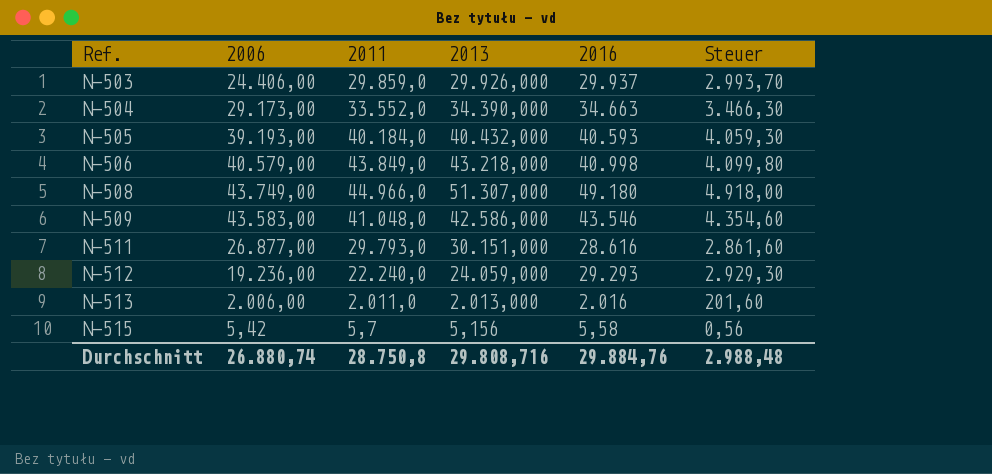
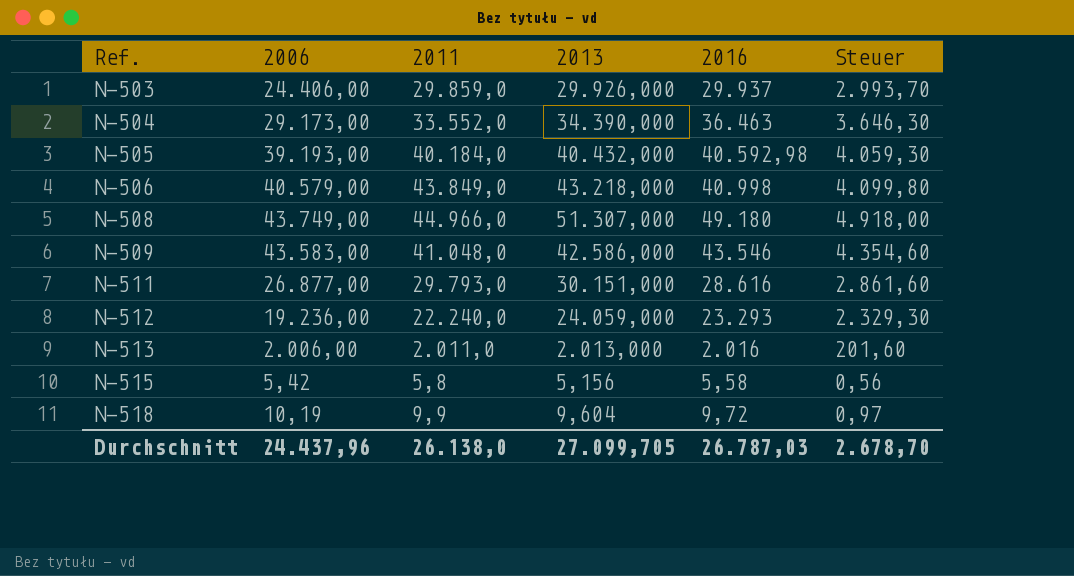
N-504 | 2016: 34.663 -> 36.463
N-504 | Steuer: 3.466,30 -> 3.646,30
N-505 | 2016: 40.593 -> 40.592,98
N-512 | 2016: 29.293 -> 23.293
N-512 | Steuer: 2.929,30 -> 2.329,30
N-515 | 2011: 5,7 -> 5,8
row N-518: none -> 10,19 | 9,9 | 9,604 | 9,72 | 0,97
Durchschnitt | 2006: 26.880,74 -> 24.437,96
Durchschnitt | 2011: 28.750,8 -> 26.138,0
Durchschnitt | 2013: 29.808,716 -> 27.099,705
Durchschnitt | 2016: 29.884,76 -> 26.787,03
Durchschnitt | Steuer: 2.988,48 -> 2.678,70

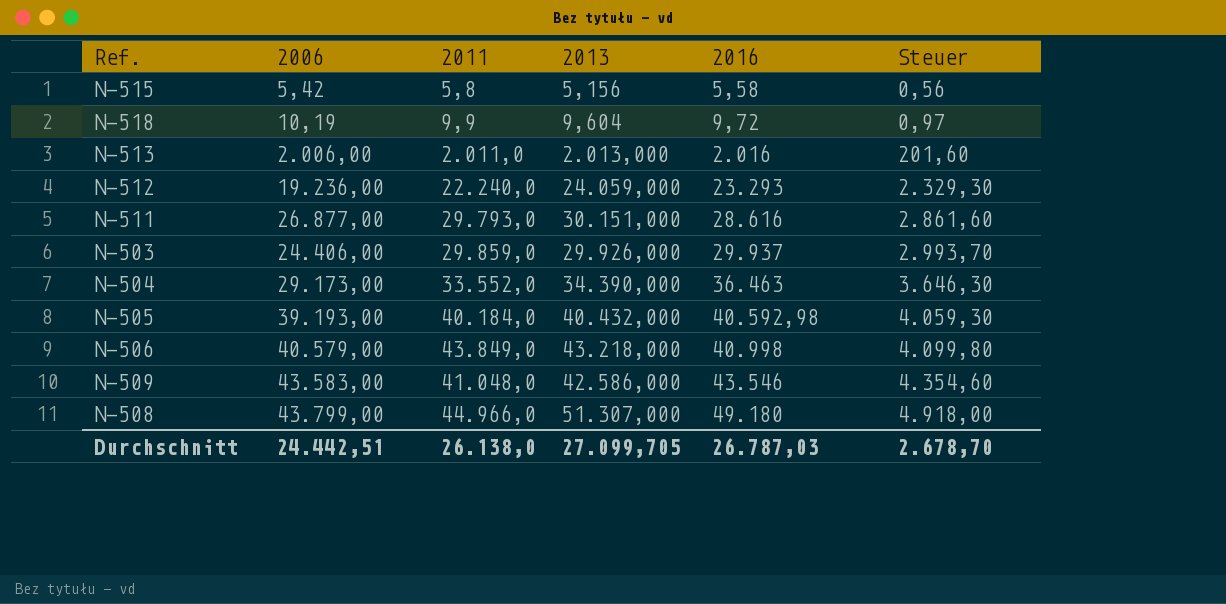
row order: Ref. ascending -> 2016 ascending
N-508 | 2006: 43.749,00 -> 43.799,00
Durchschnitt | 2006: 24.437,96 -> 24.442,51

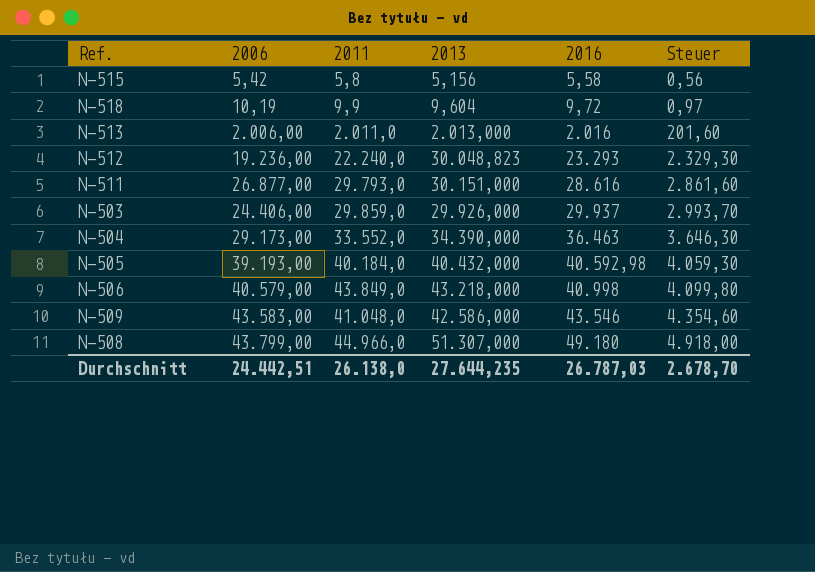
N-512 | 2013: 24.059,000 -> 30.048,823
Durchschnitt | 2013: 27.099,705 -> 27.644,235

